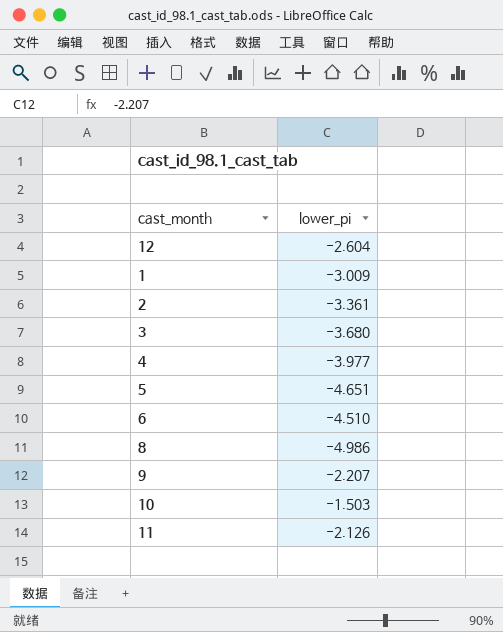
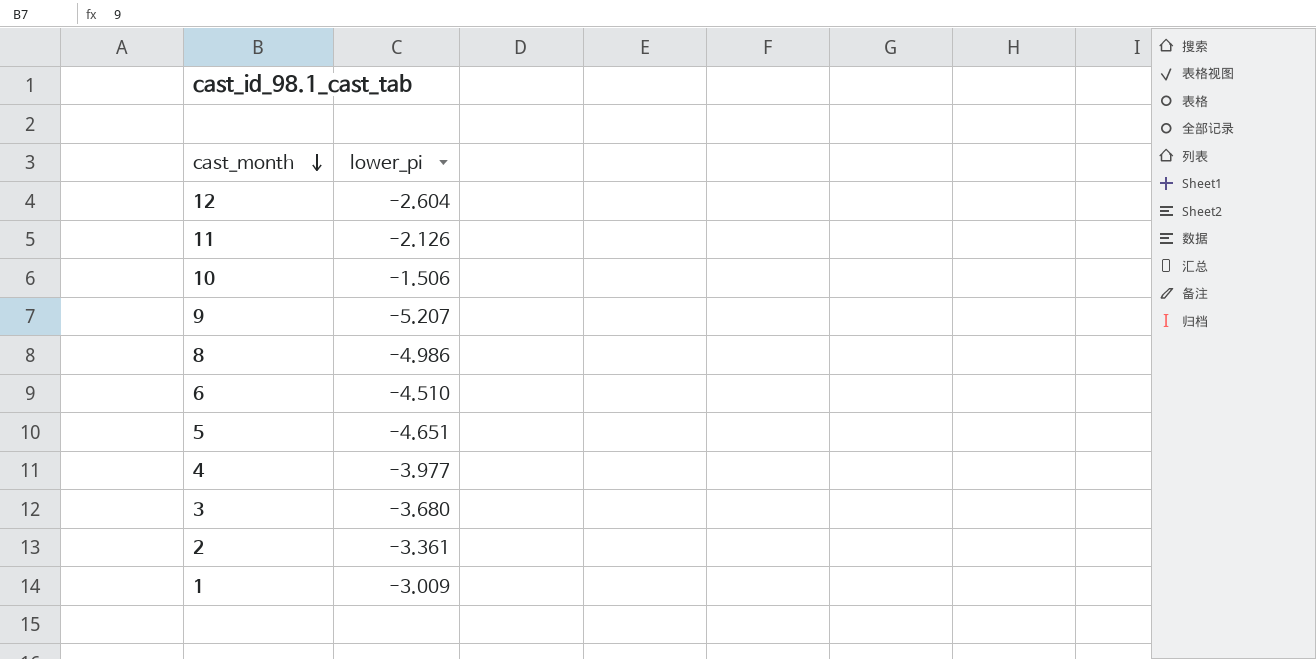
row order: none -> cast_month descending
10 | lower_pi: -1.503 -> -1.506
9 | lower_pi: -2.207 -> -5.207

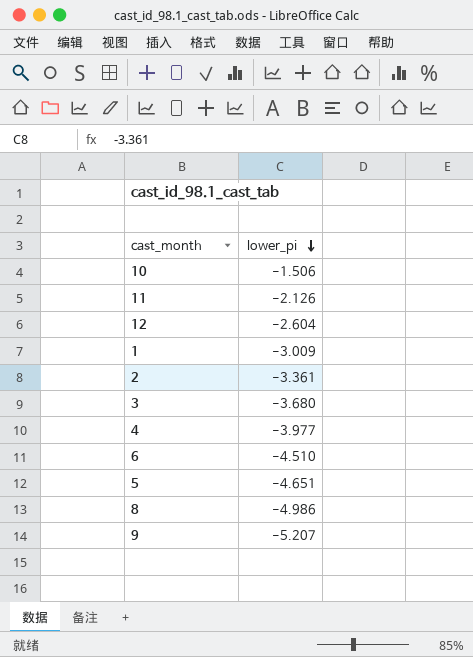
row order: cast_month descending -> lower_pi descending

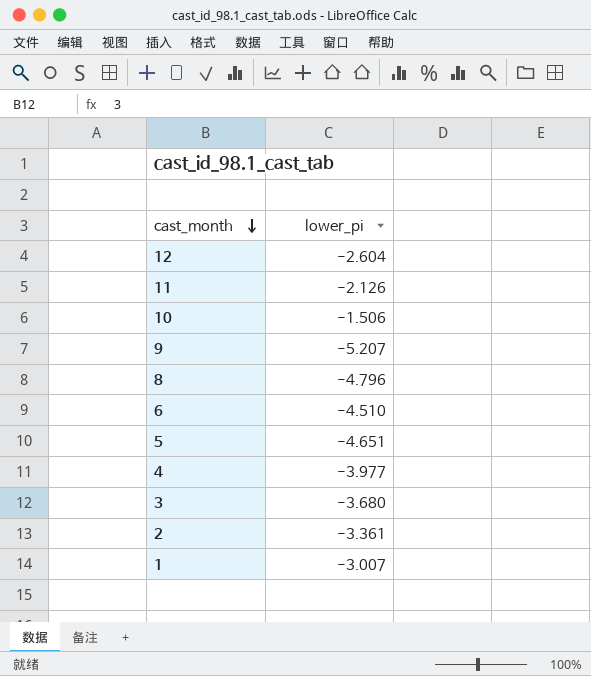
row order: lower_pi descending -> cast_month descending
8 | lower_pi: -4.986 -> -4.796
1 | lower_pi: -3.009 -> -3.007

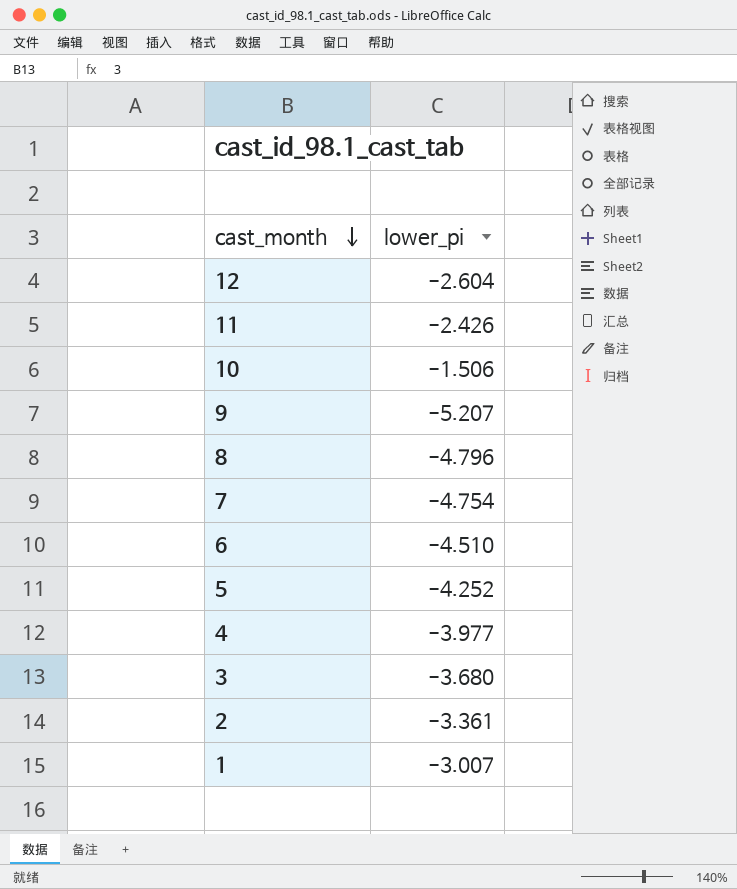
11 | lower_pi: -2.126 -> -2.426
row 7: none -> -4.754
5 | lower_pi: -4.651 -> -4.252

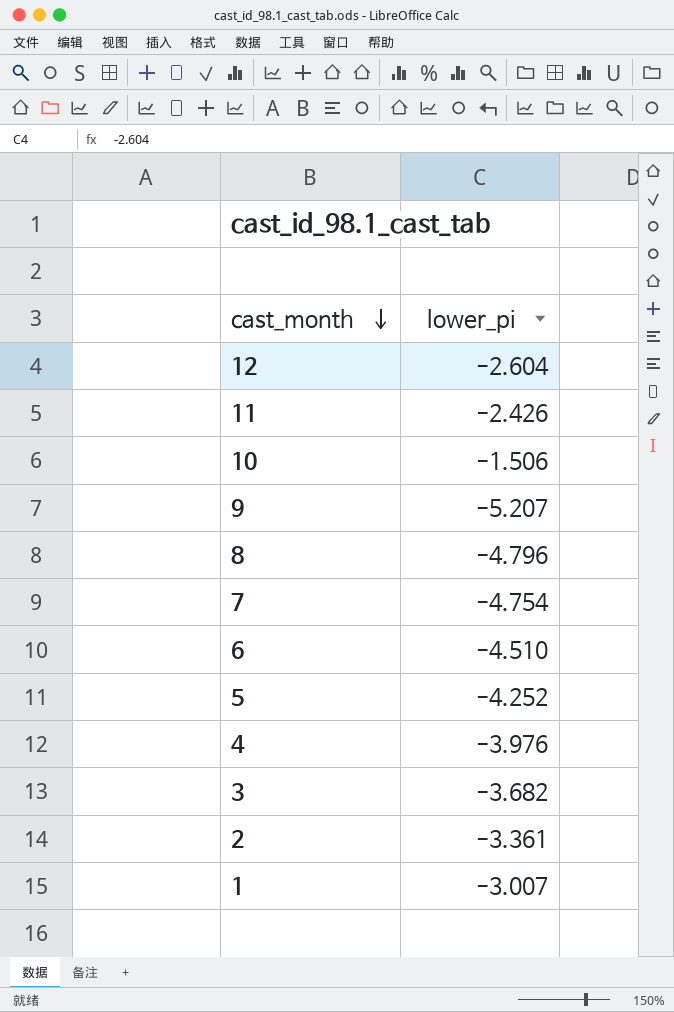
4 | lower_pi: -3.977 -> -3.976
3 | lower_pi: -3.680 -> -3.682

